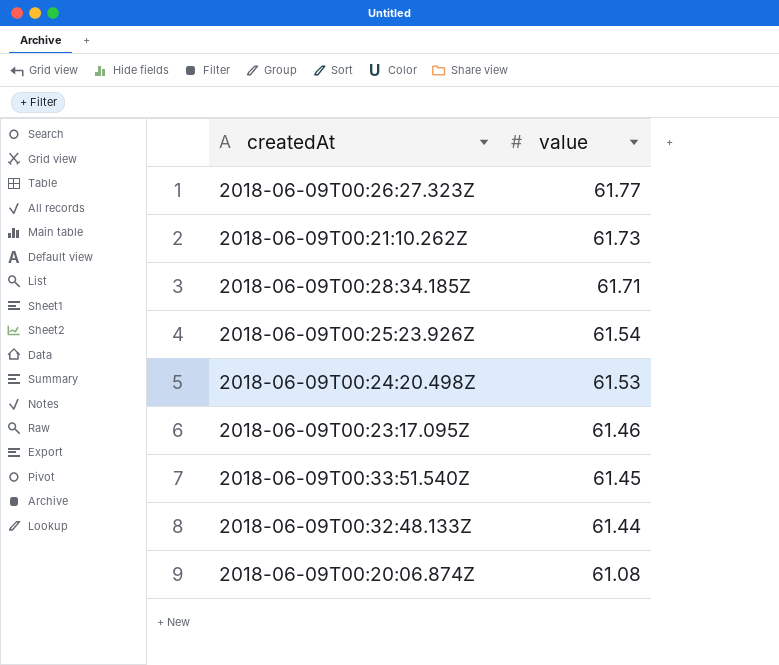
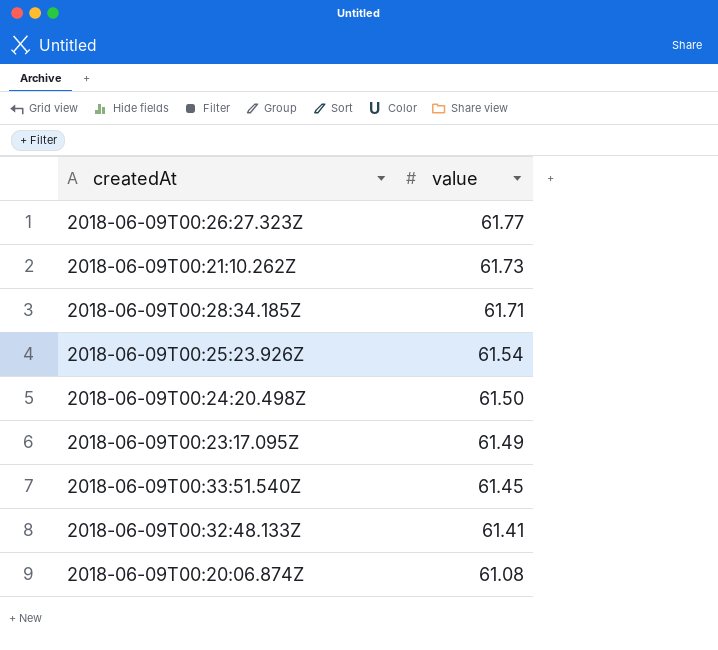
2018-06-09T00:24:20.498Z | value: 61.53 -> 61.50
2018-06-09T00:23:17.095Z | value: 61.46 -> 61.49
2018-06-09T00:32:48.133Z | value: 61.44 -> 61.41

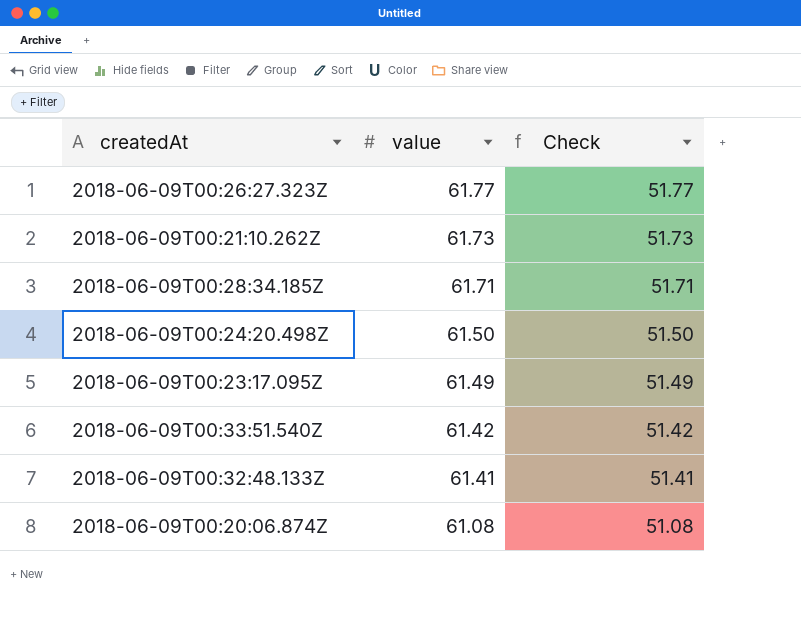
column Check | formula: none -> [value] - 10
row 2018-06-09T00:25:23.926Z: 61.54 -> none
2018-06-09T00:33:51.540Z | value: 61.45 -> 61.42

